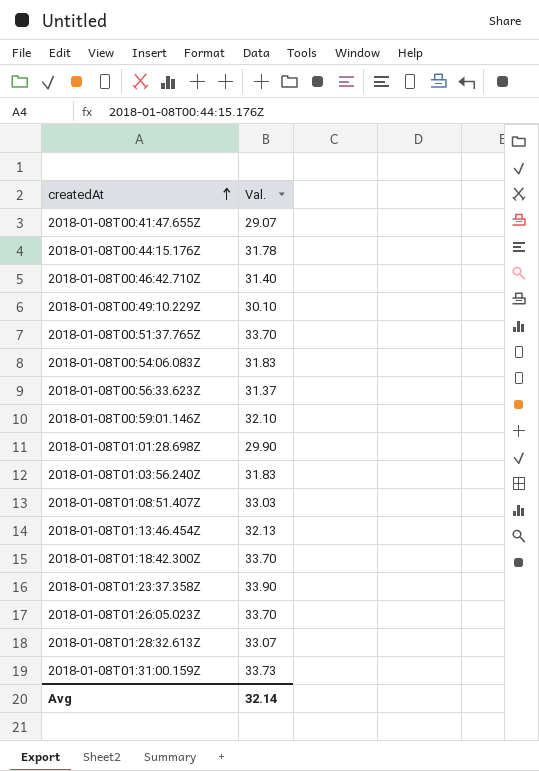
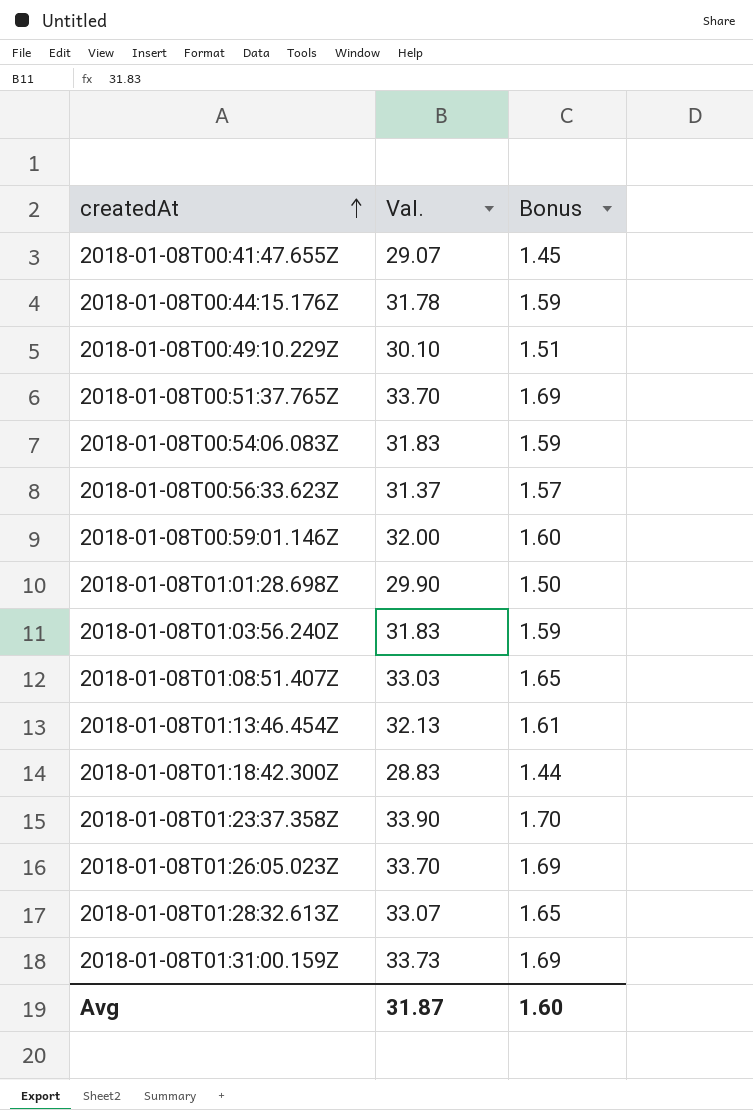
column Bonus | formula: none -> [Val.] * 0.05
row 2018-01-08T00:46:42.710Z: 31.40 -> none
2018-01-08T00:59:01.146Z | Val.: 32.10 -> 32.00
2018-01-08T01:18:42.300Z | Val.: 33.70 -> 28.83
Avg | Val.: 32.14 -> 31.87

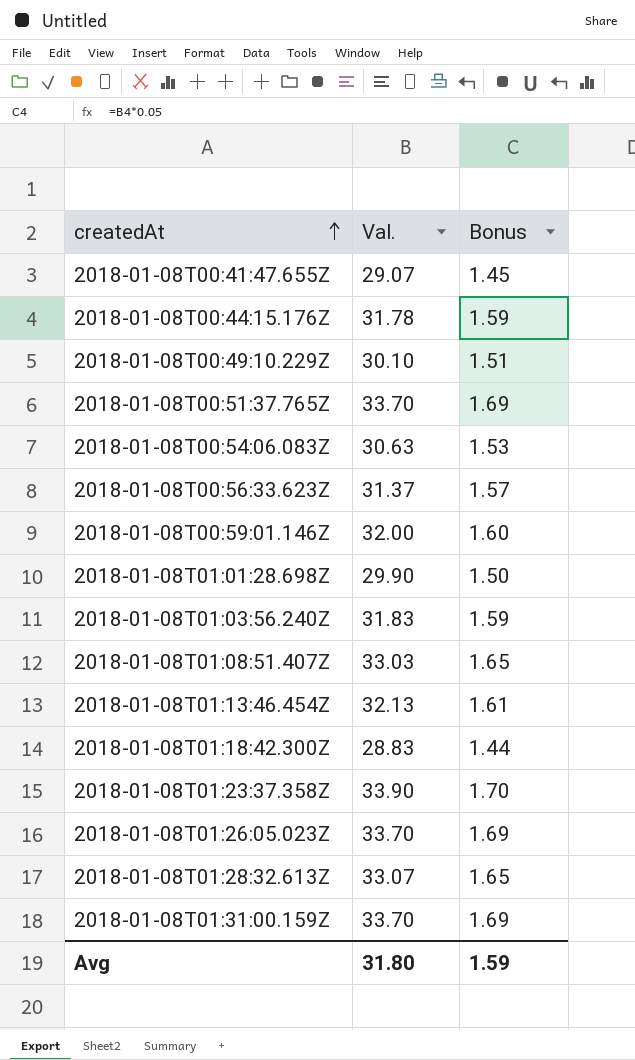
2018-01-08T00:54:06.083Z | Val.: 31.83 -> 30.63
2018-01-08T00:54:06.083Z | Bonus: 1.59 -> 1.53
2018-01-08T01:31:00.159Z | Val.: 33.73 -> 33.70
Avg | Val.: 31.87 -> 31.80
Avg | Bonus: 1.60 -> 1.59

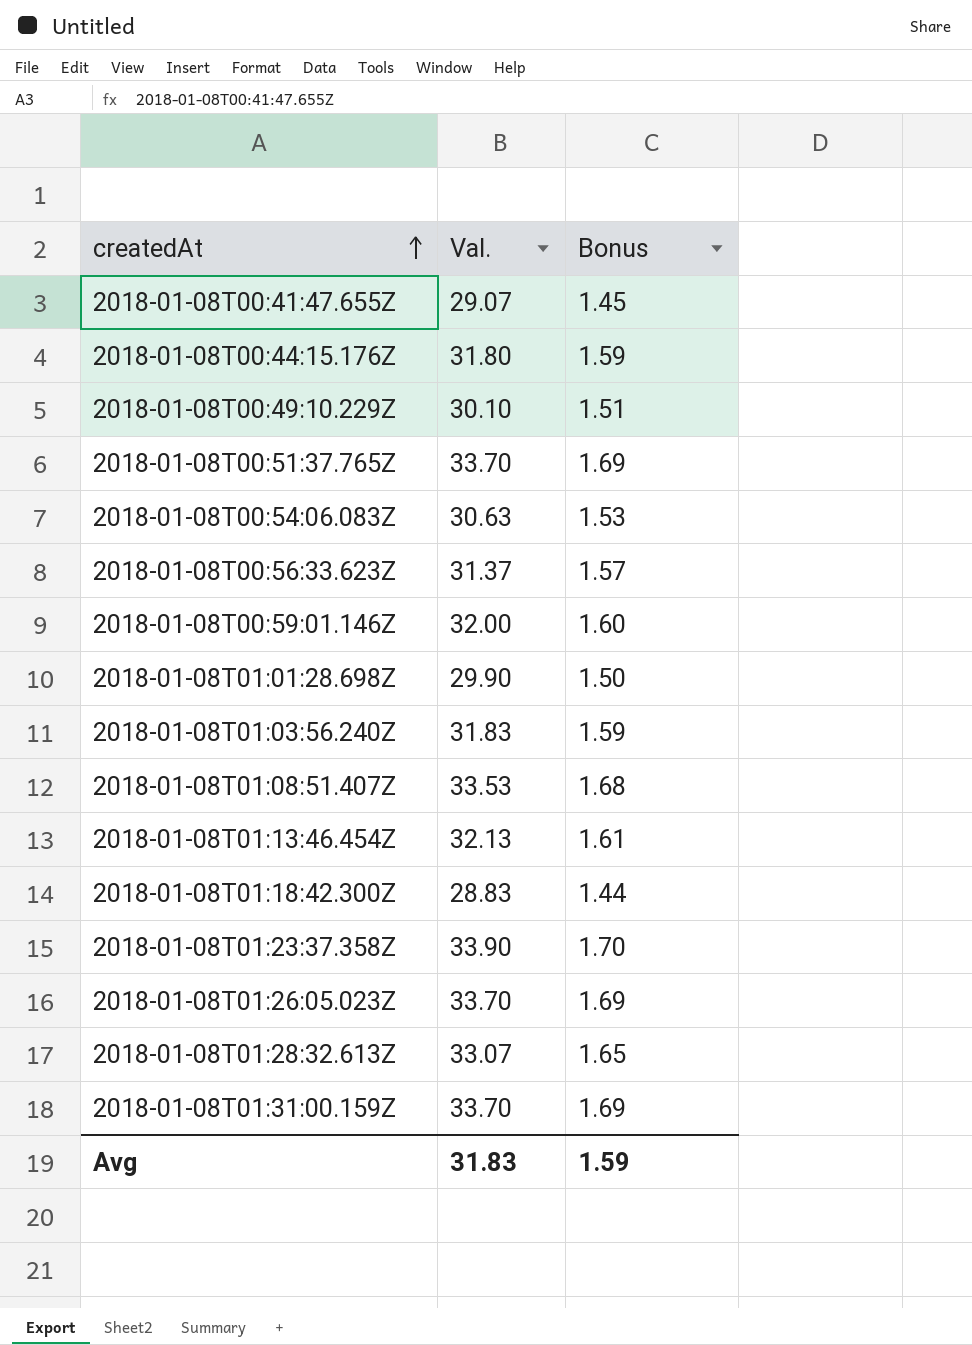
2018-01-08T00:44:15.176Z | Val.: 31.78 -> 31.80
2018-01-08T01:08:51.407Z | Val.: 33.03 -> 33.53
2018-01-08T01:08:51.407Z | Bonus: 1.65 -> 1.68
Avg | Val.: 31.80 -> 31.83

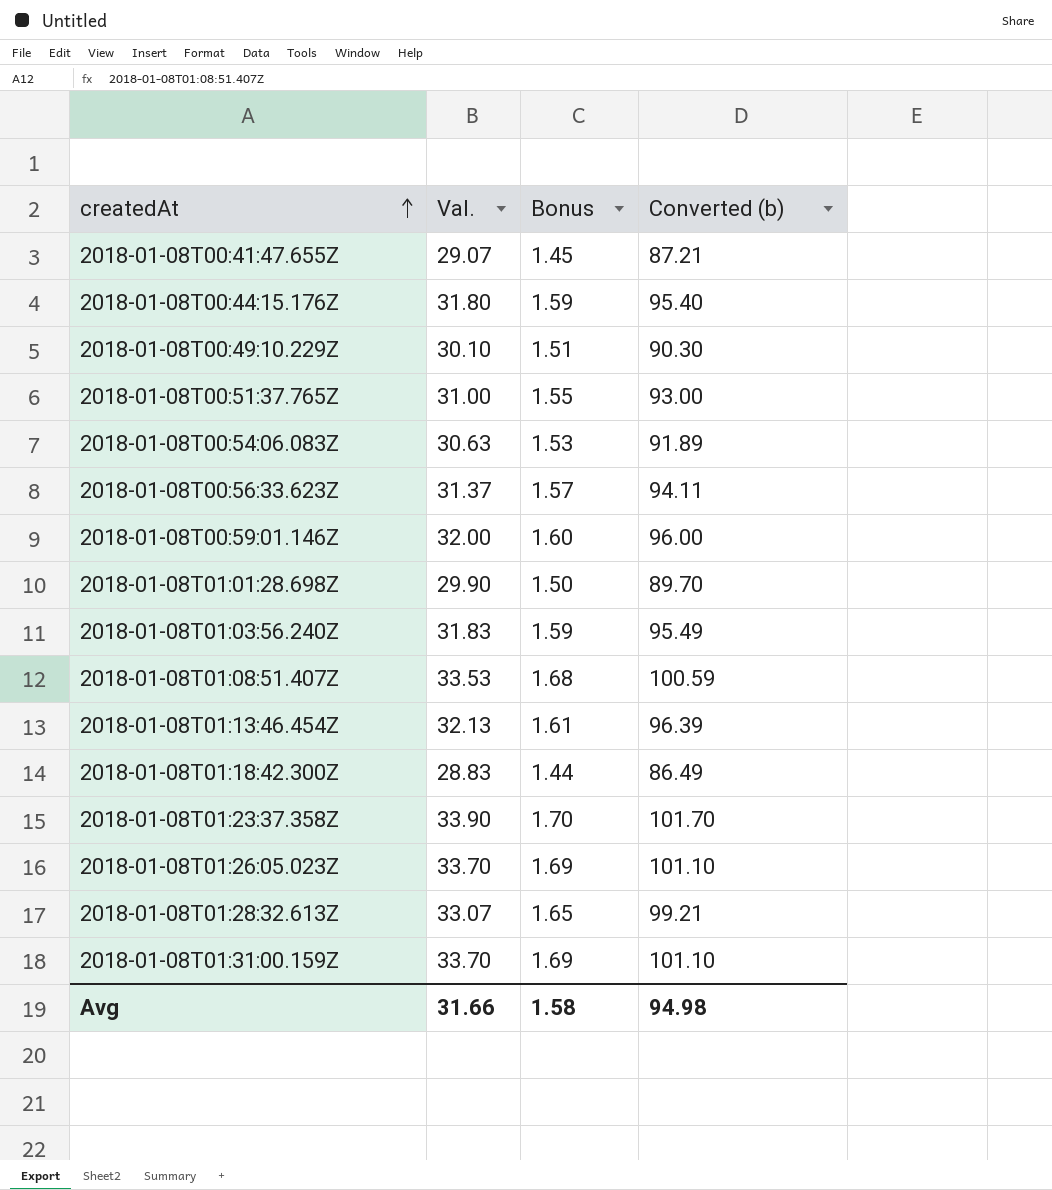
column Converted (b) | formula: none -> [Val.] * 3
2018-01-08T00:51:37.765Z | Val.: 33.70 -> 31.00
2018-01-08T00:51:37.765Z | Bonus: 1.69 -> 1.55
Avg | Val.: 31.83 -> 31.66
Avg | Bonus: 1.59 -> 1.58

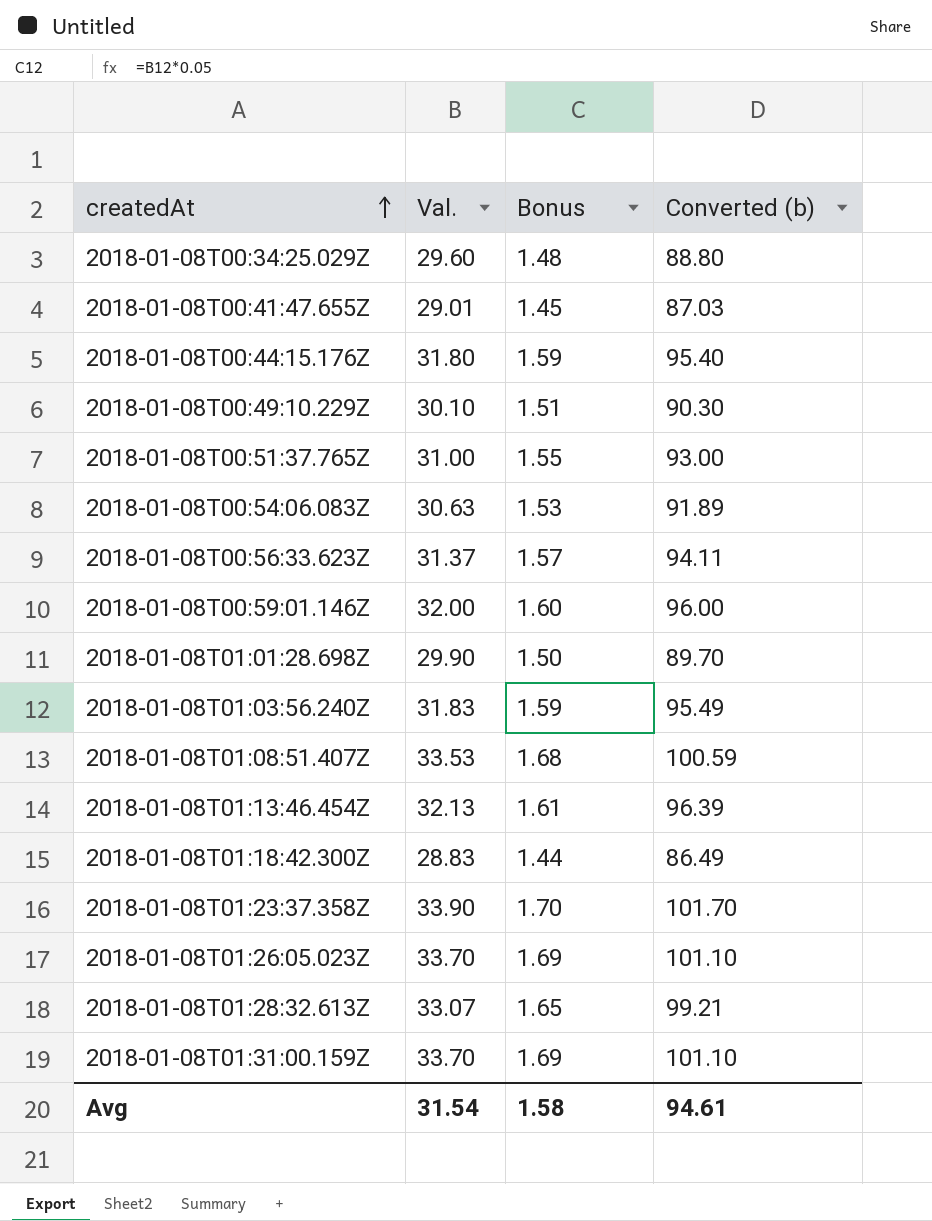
row 2018-01-08T00:34:25.029Z: none -> 29.60 | 1.48 | 88.80
2018-01-08T00:41:47.655Z | Val.: 29.07 -> 29.01
2018-01-08T00:41:47.655Z | Converted (b): 87.21 -> 87.03
Avg | Val.: 31.66 -> 31.54
Avg | Converted (b): 94.98 -> 94.61

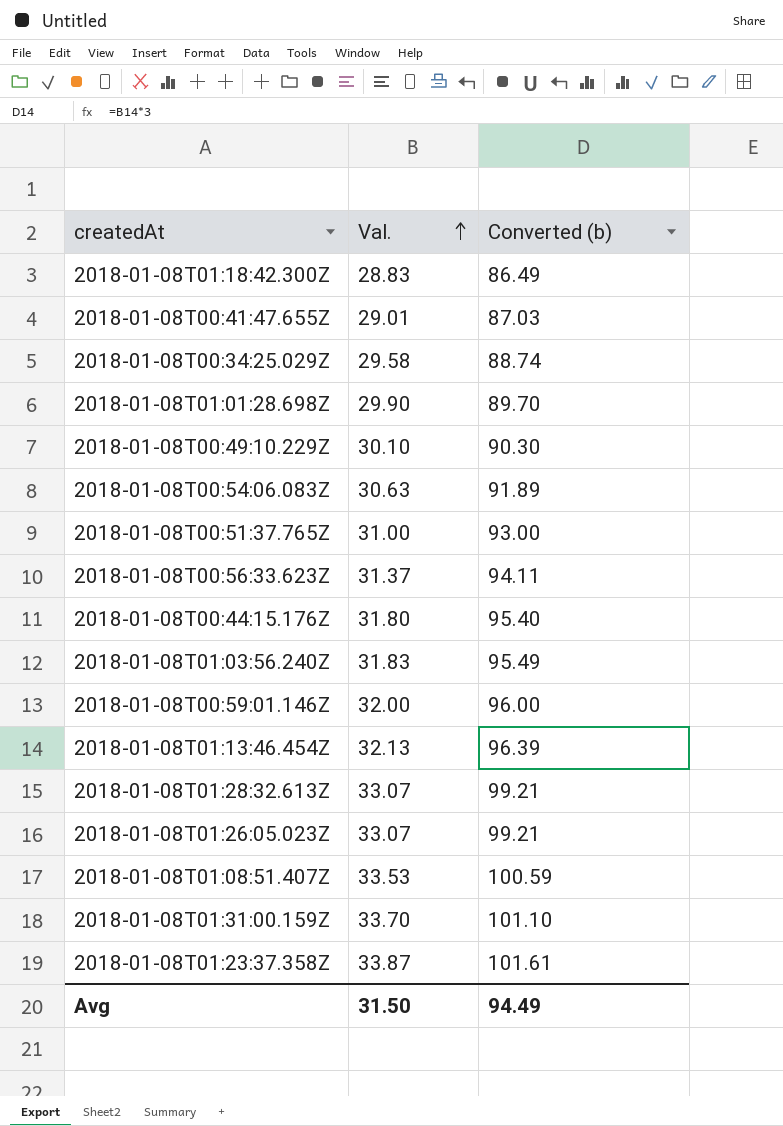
row order: createdAt ascending -> Val. ascending
column Bonus | formula: [Val.] * 0.05 -> none
2018-01-08T00:34:25.029Z | Val.: 29.60 -> 29.58
2018-01-08T00:34:25.029Z | Converted (b): 88.80 -> 88.74
2018-01-08T01:26:05.023Z | Val.: 33.70 -> 33.07
2018-01-08T01:26:05.023Z | Converted (b): 101.10 -> 99.21
2018-01-08T01:23:37.358Z | Val.: 33.90 -> 33.87
2018-01-08T01:23:37.358Z | Converted (b): 101.70 -> 101.61
Avg | Val.: 31.54 -> 31.50
Avg | Converted (b): 94.61 -> 94.49

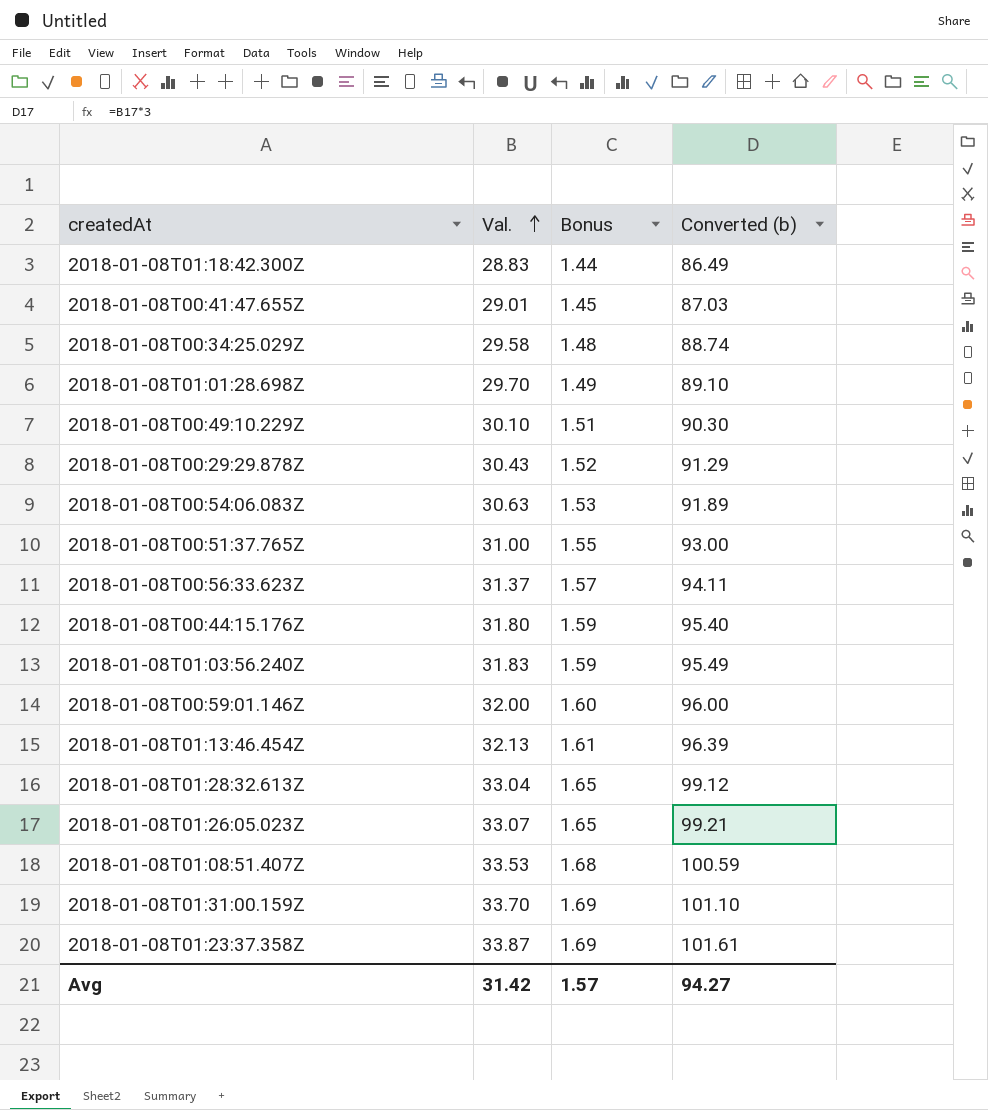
column Bonus | formula: none -> [Val.] * 0.05
2018-01-08T01:01:28.698Z | Val.: 29.90 -> 29.70
2018-01-08T01:01:28.698Z | Converted (b): 89.70 -> 89.10
row 2018-01-08T00:29:29.878Z: none -> 30.43 | 1.52 | 91.29
2018-01-08T01:28:32.613Z | Val.: 33.07 -> 33.04
2018-01-08T01:28:32.613Z | Converted (b): 99.21 -> 99.12
Avg | Val.: 31.50 -> 31.42
Avg | Converted (b): 94.49 -> 94.27

